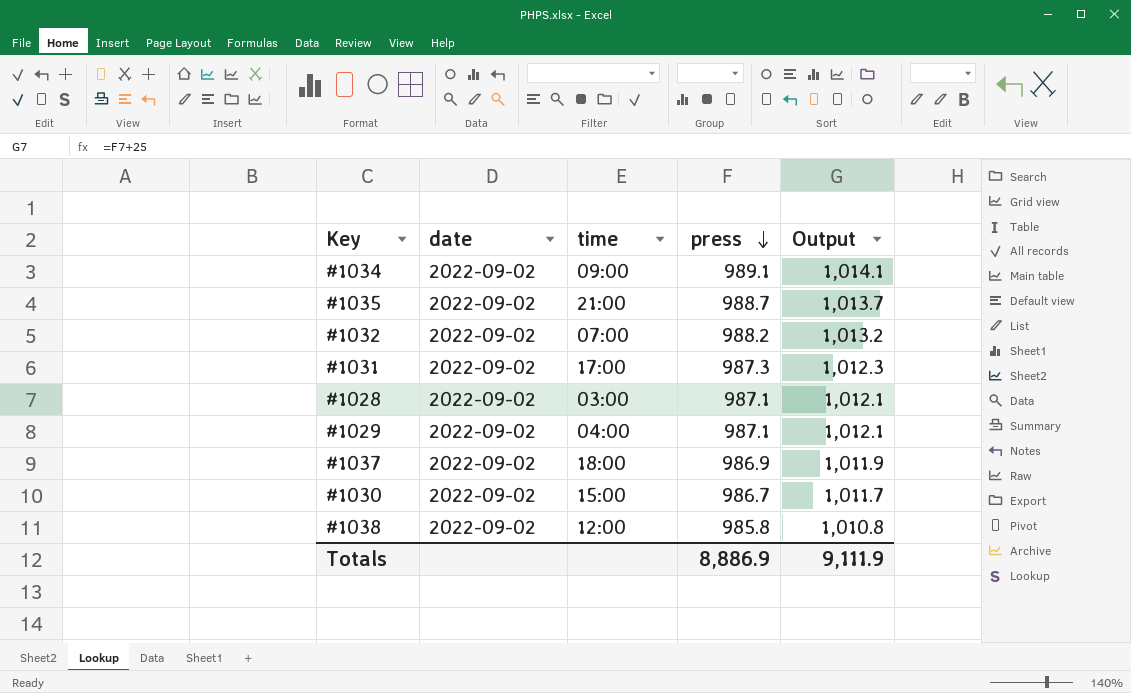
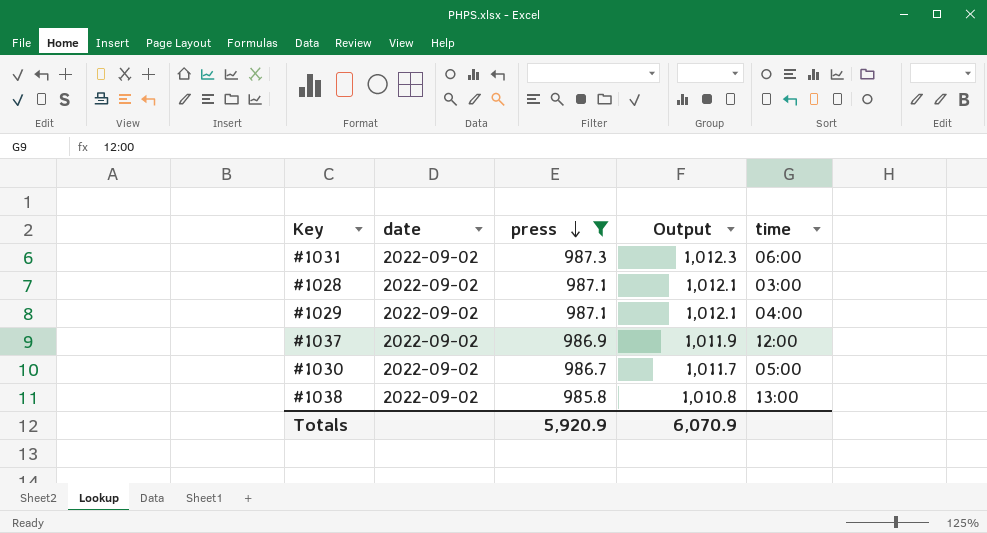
filter: none -> press <= 987.3
column time | position: 3 -> 5
#1031 | time: 17:00 -> 06:00
#1037 | time: 18:00 -> 12:00
#1030 | time: 15:00 -> 05:00
#1038 | time: 12:00 -> 13:00
Totals | press: 8,886.9 -> 5,920.9
Totals | Output: 9,111.9 -> 6,070.9

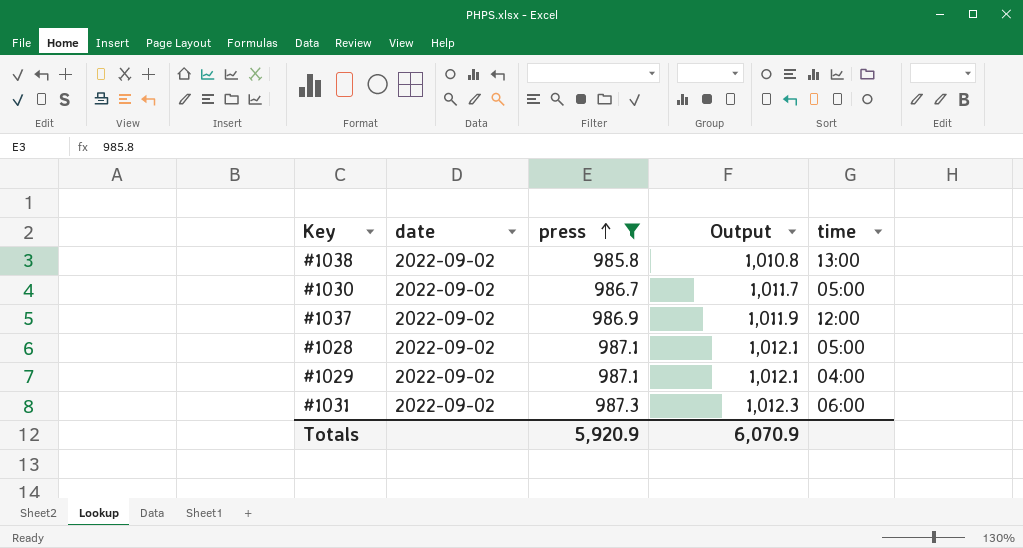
row order: press descending -> press ascending
#1028 | time: 03:00 -> 05:00

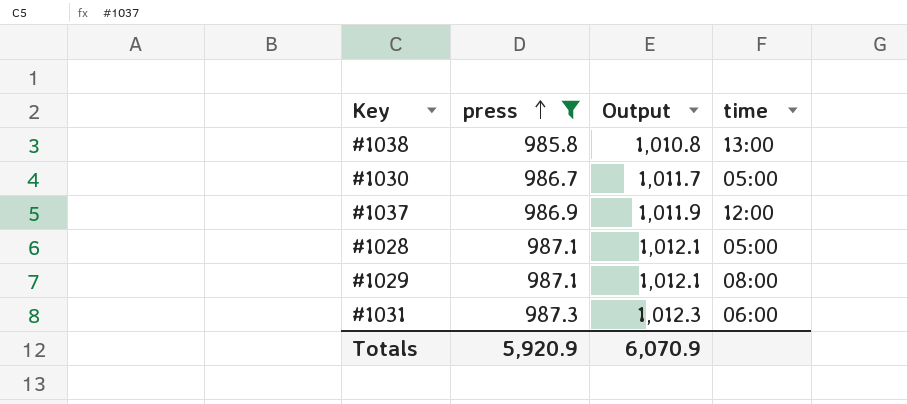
column date | position: 2 -> none
#1029 | time: 04:00 -> 08:00

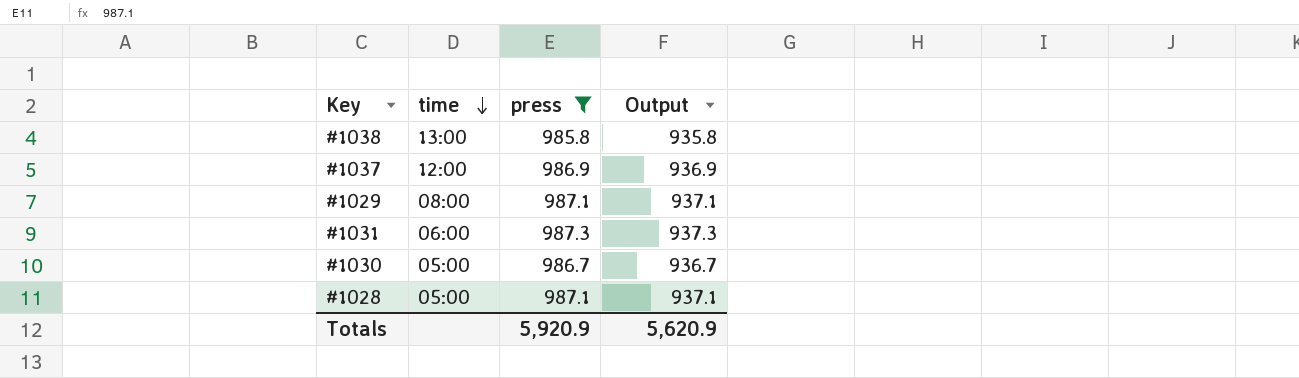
row order: press ascending -> time descending
column time | position: 4 -> 2
column Output | formula: [press] + 25 -> [press] - 50
Totals | Output: 6,070.9 -> 5,620.9

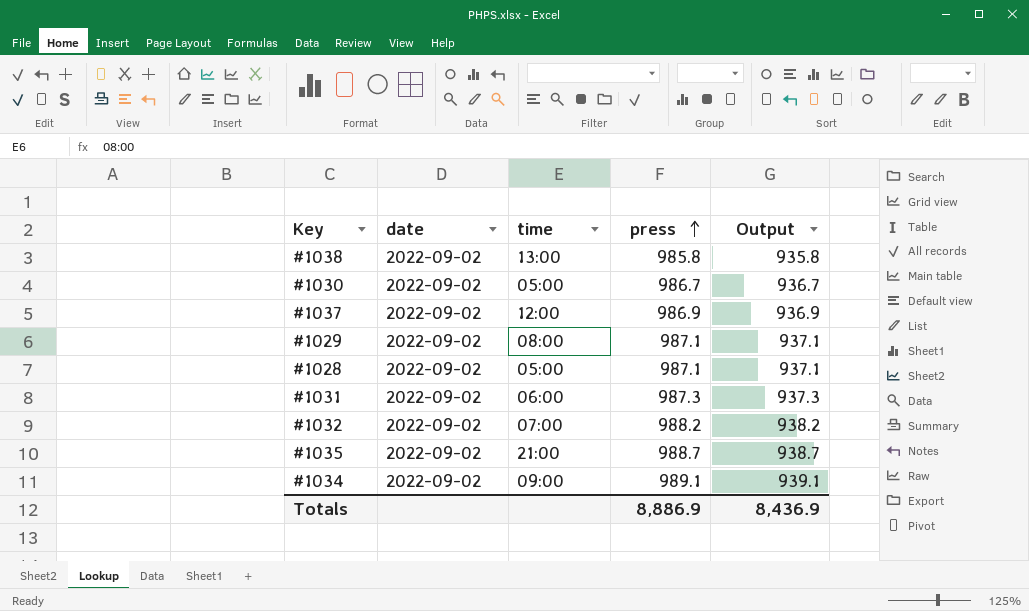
filter: press <= 987.3 -> none
row order: time descending -> press ascending
column date | position: none -> 2
Totals | press: 5,920.9 -> 8,886.9
Totals | Output: 5,620.9 -> 8,436.9

